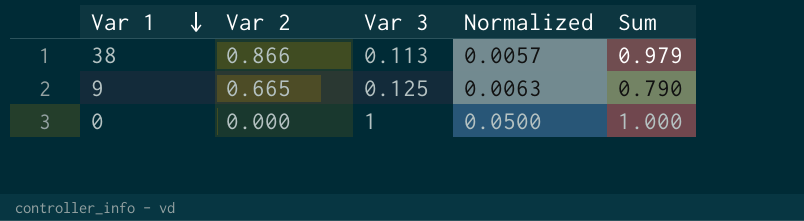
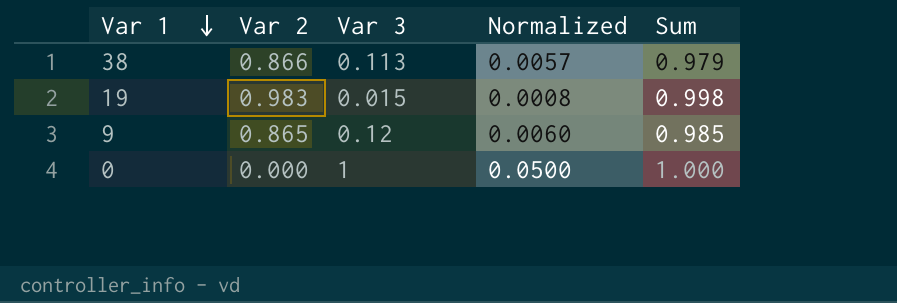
row 19: none -> 0.983 | 0.015 | 0.0008 | 0.998
9 | Var 2: 0.665 -> 0.865
9 | Var 3: 0.125 -> 0.12
9 | Normalized: 0.0063 -> 0.0060
9 | Sum: 0.790 -> 0.985

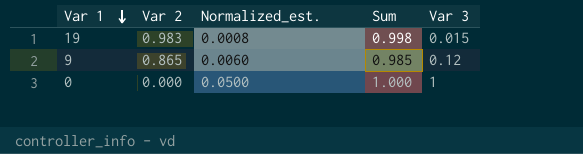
column name: Normalized -> Normalized_est.
column Var 3 | position: 3 -> 5
row 38: 0.866 | 0.113 | 0.0057 | 0.979 -> none

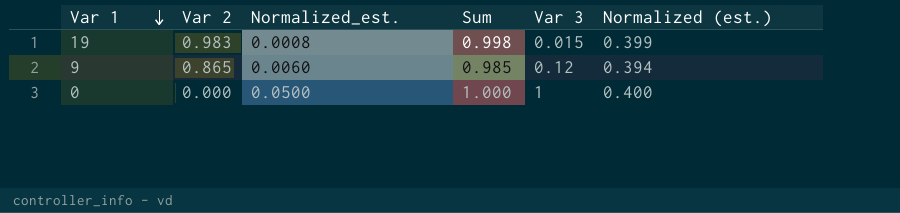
column Normalized (est.) | formula: none -> [Sum] * 0.4

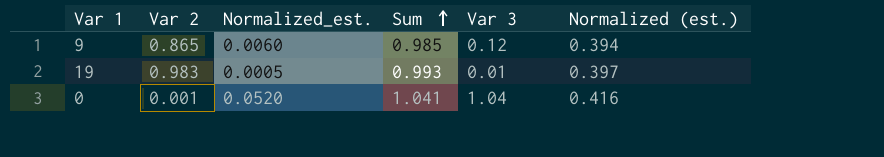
row order: Var 1 descending -> Sum ascending
19 | Normalized_est.: 0.0008 -> 0.0005
19 | Sum: 0.998 -> 0.993
19 | Var 3: 0.015 -> 0.01
19 | Normalized (est.): 0.399 -> 0.397
0 | Var 2: 0.000 -> 0.001
0 | Normalized_est.: 0.0500 -> 0.0520
0 | Sum: 1.000 -> 1.041
0 | Var 3: 1 -> 1.04
0 | Normalized (est.): 0.400 -> 0.416

